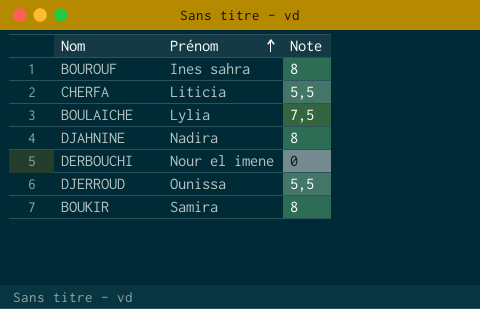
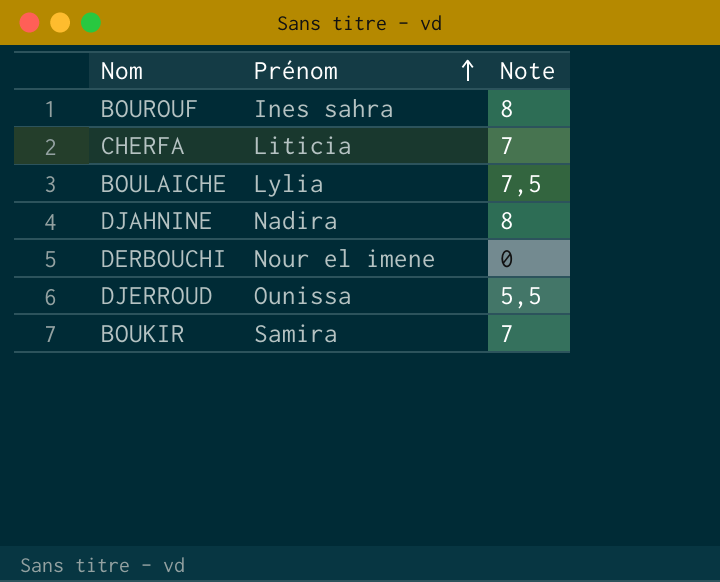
CHERFA | Note: 5,5 -> 7
BOUKIR | Note: 8 -> 7

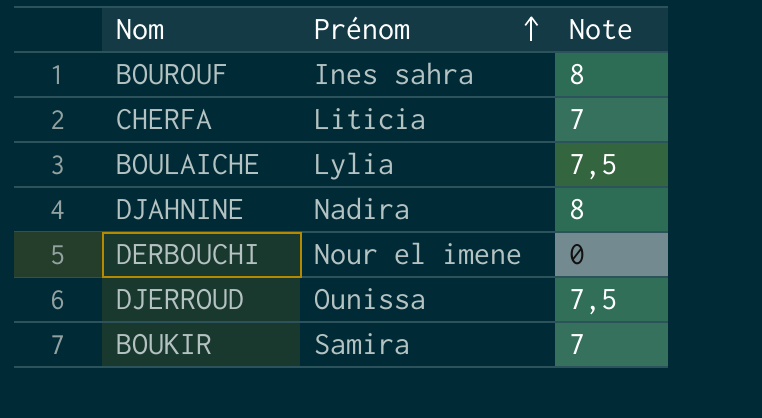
DJERROUD | Note: 5,5 -> 7,5

